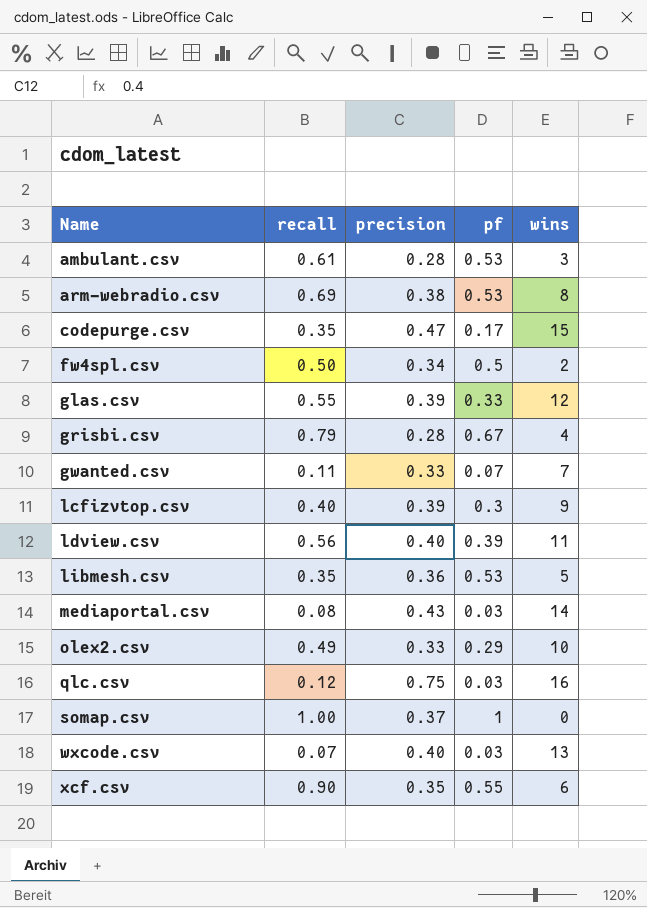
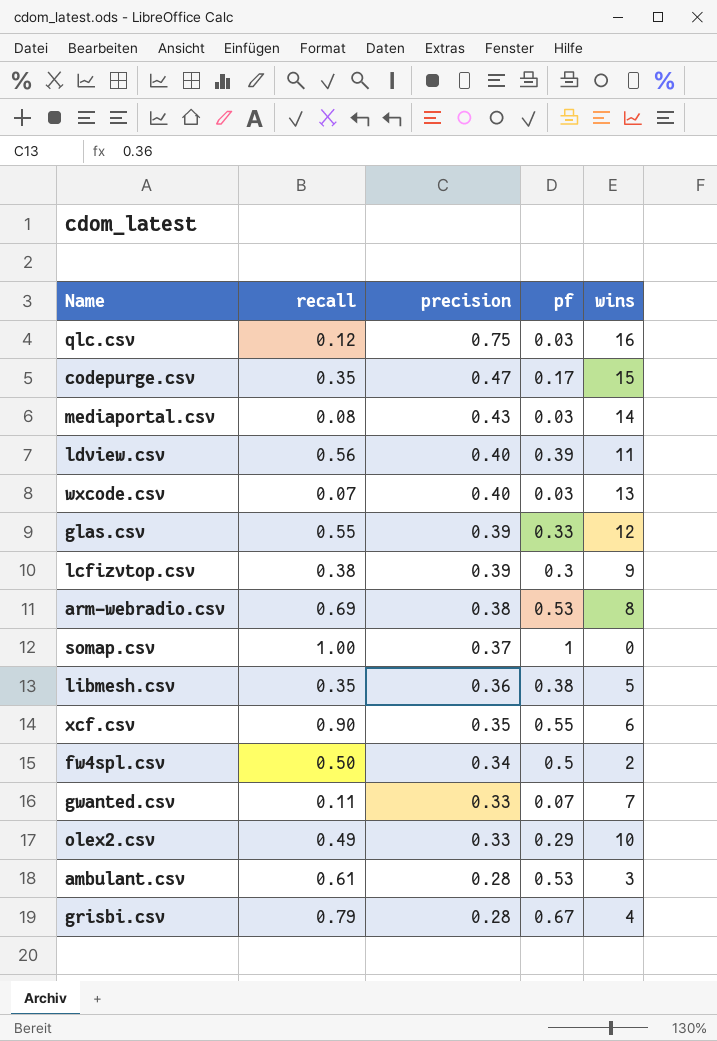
row order: Name ascending -> precision descending
lcfizvtop.csv | recall: 0.40 -> 0.38
libmesh.csv | pf: 0.53 -> 0.38

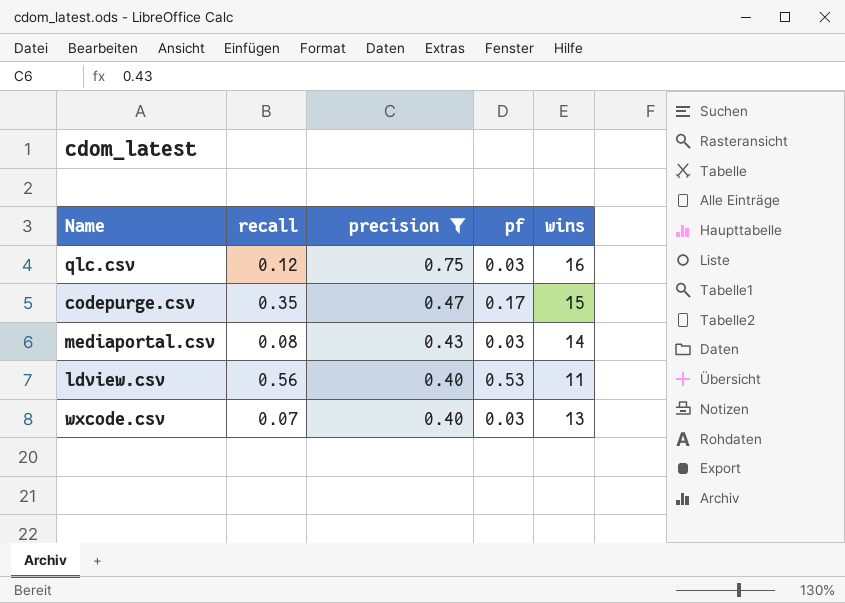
filter: none -> precision >= 0.40
ldview.csv | pf: 0.39 -> 0.53

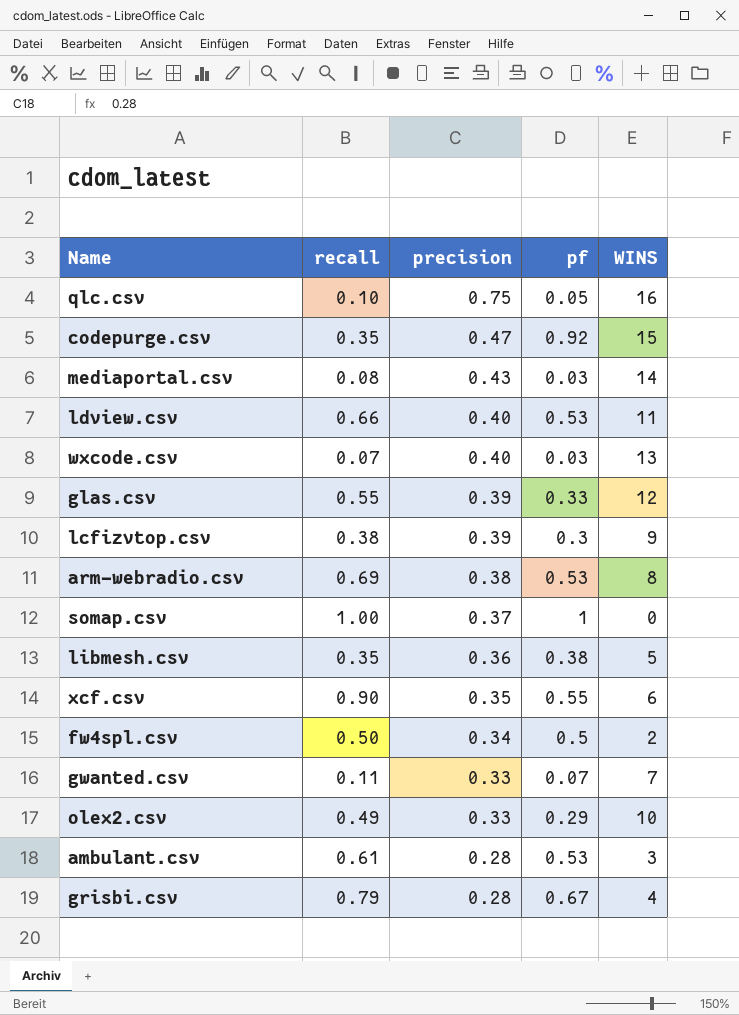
filter: precision >= 0.40 -> none
column name: wins -> WINS
qlc.csv | recall: 0.12 -> 0.10
qlc.csv | pf: 0.03 -> 0.05
codepurge.csv | pf: 0.17 -> 0.92
ldview.csv | recall: 0.56 -> 0.66

